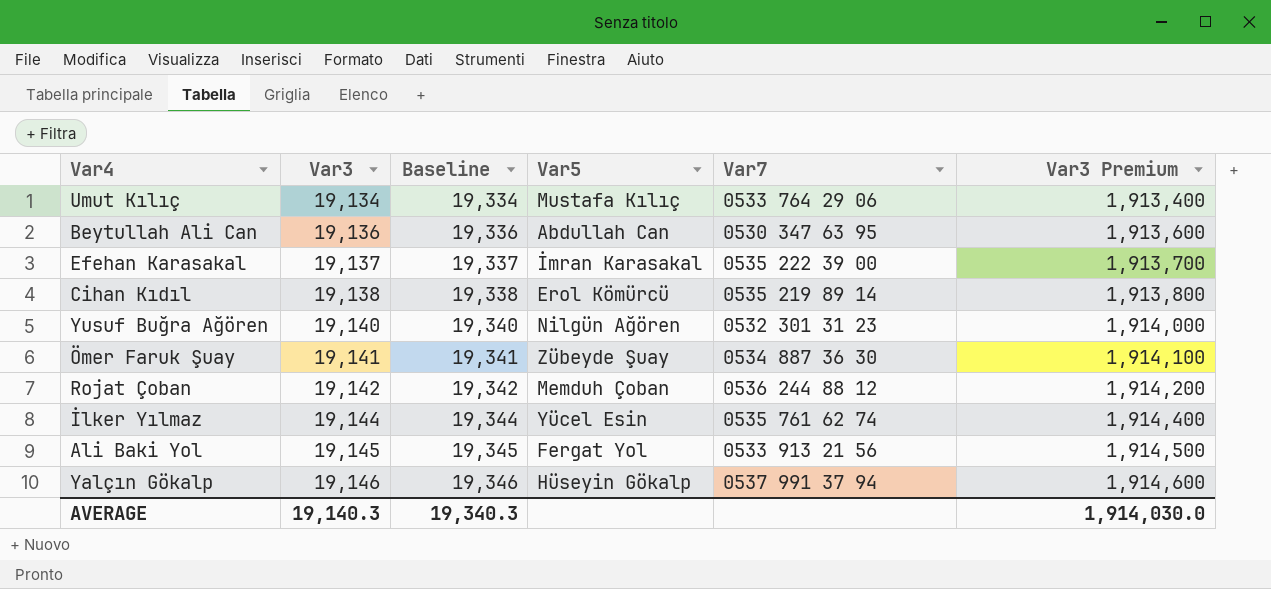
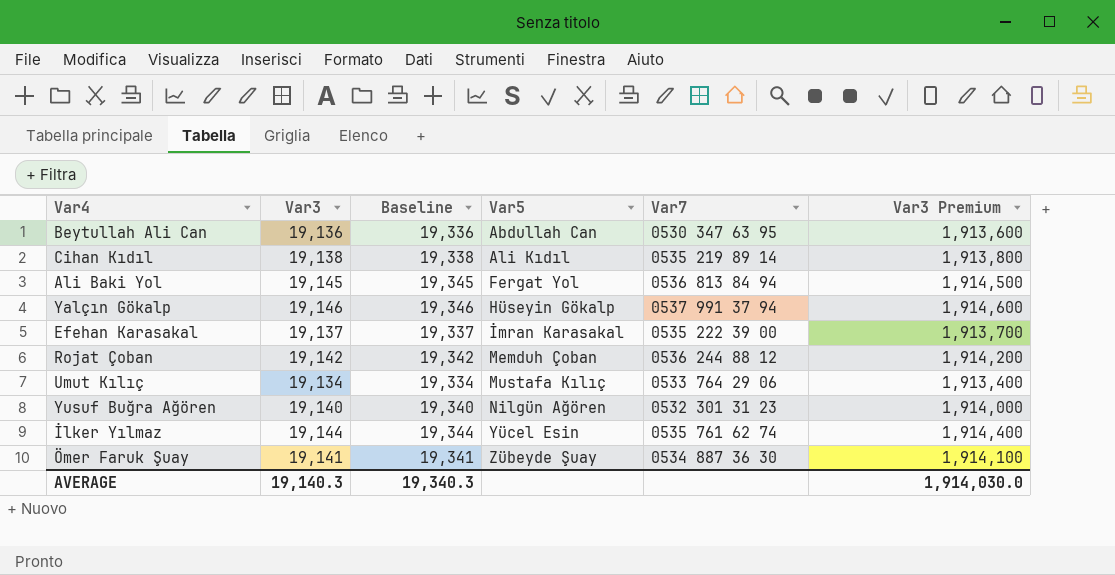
row order: Var3 ascending -> Var5 ascending
Cihan Kıdıl | Var5: Erol Kömürcü -> Ali Kıdıl
Ali Baki Yol | Var7: 0533 913 21 56 -> 0536 813 84 94

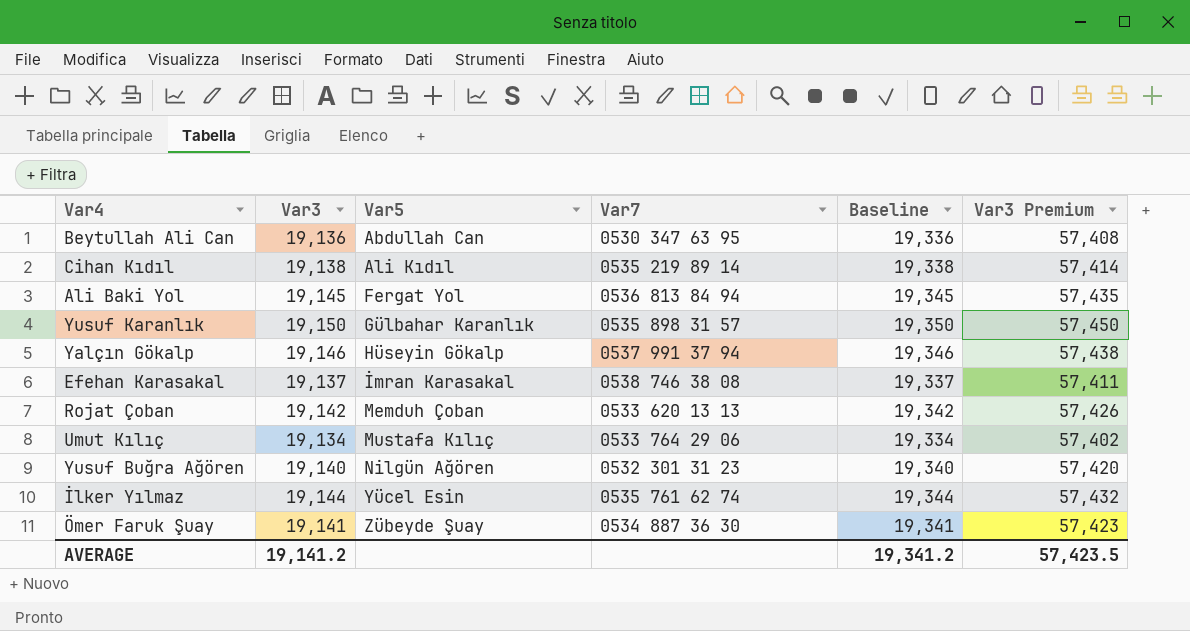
column Baseline | position: 3 -> 5
column Var3 Premium | formula: [Var3] * 100 -> [Var3] * 3
row Yusuf Karanlık: none -> 19,150 | Gülbahar Karanlık | 0535 898 31 57 | 19,350 | 57,450
Efehan Karasakal | Var7: 0535 222 39 00 -> 0538 746 38 08
Rojat Çoban | Var7: 0536 244 88 12 -> 0533 620 13 13
AVERAGE | Var3: 19,140.3 -> 19,141.2
AVERAGE | Baseline: 19,340.3 -> 19,341.2
AVERAGE | Var3 Premium: 1,914,030.0 -> 57,423.5

